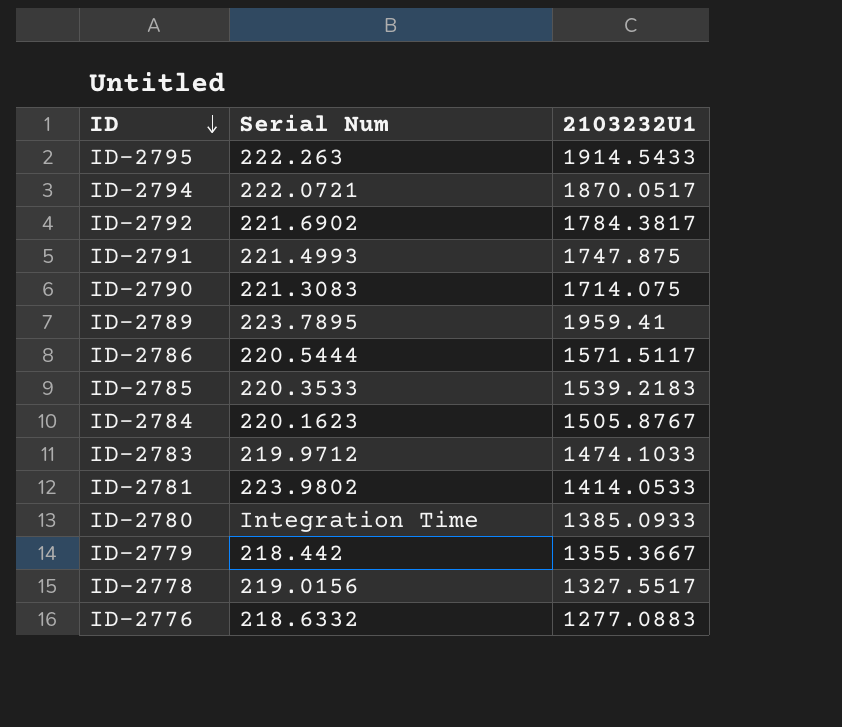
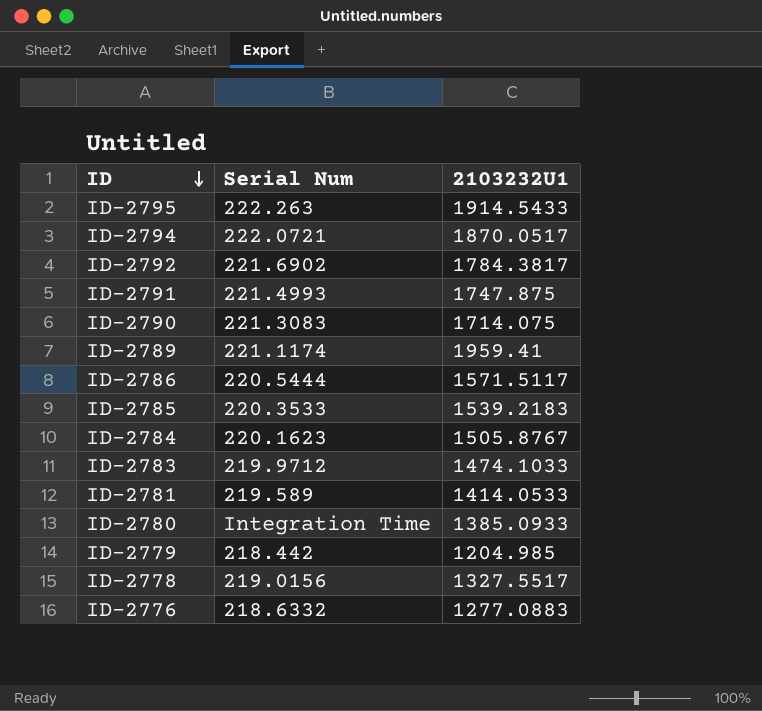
ID-2789 | Serial Num: 223.7895 -> 221.1174
ID-2781 | Serial Num: 223.9802 -> 219.589
ID-2779 | 2103232U1: 1355.3667 -> 1204.985

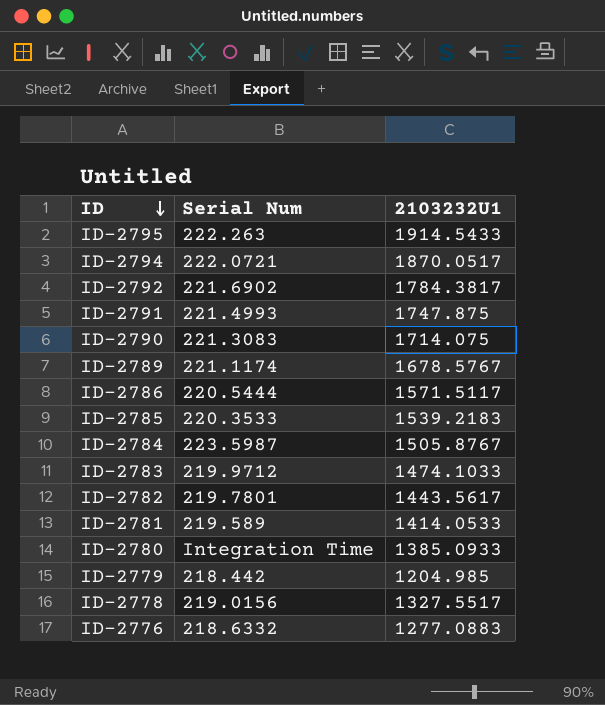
ID-2789 | 2103232U1: 1959.41 -> 1678.5767
ID-2784 | Serial Num: 220.1623 -> 223.5987
row ID-2782: none -> 219.7801 | 1443.5617

